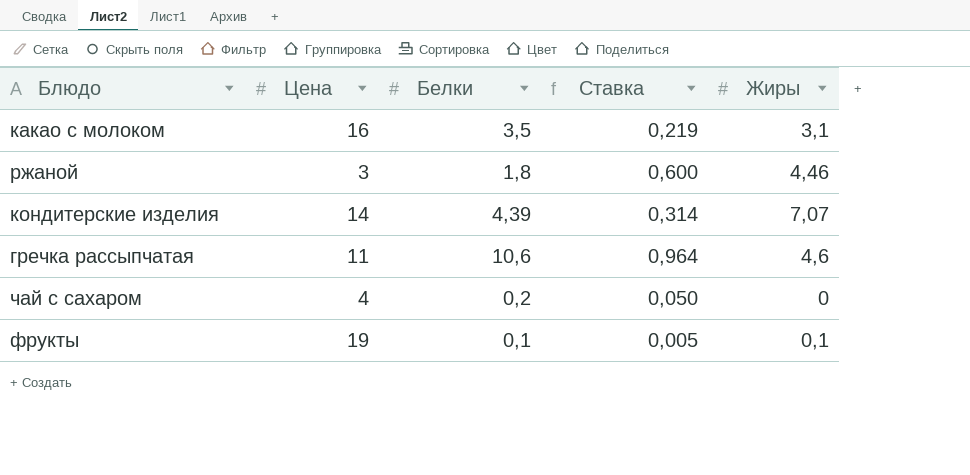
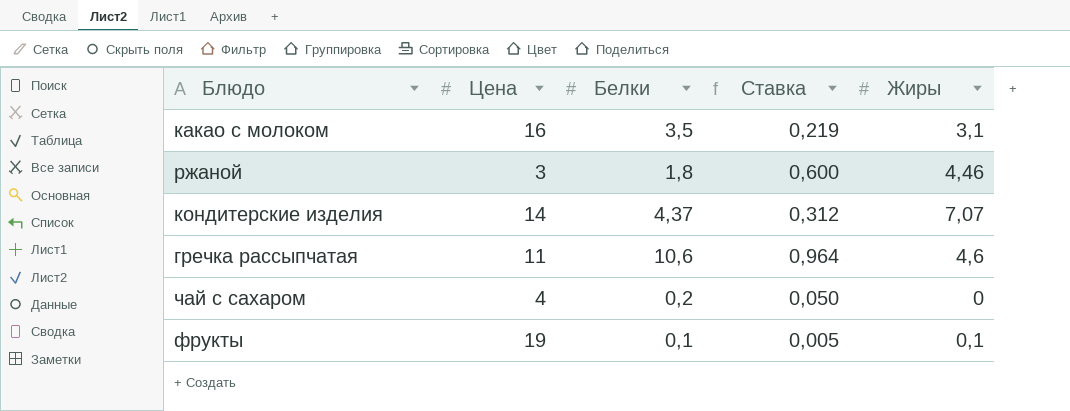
кондитерские изделия | Белки: 4,39 -> 4,37
кондитерские изделия | Ставка: 0,314 -> 0,312

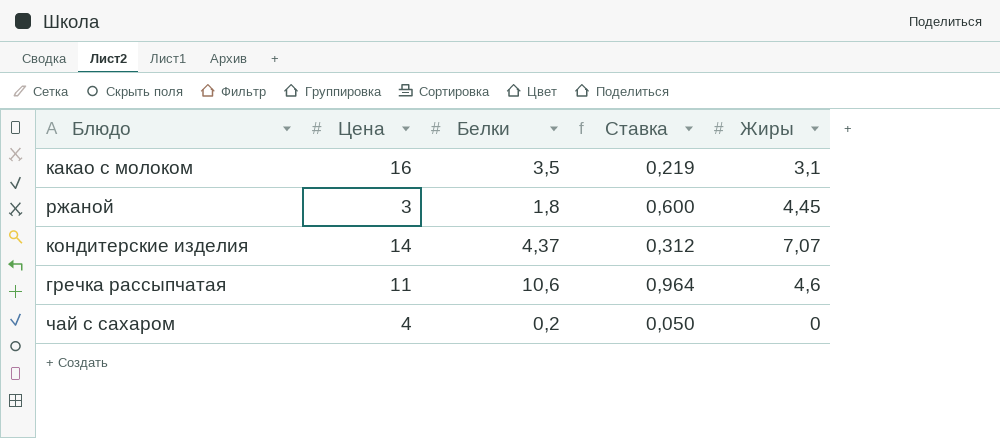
row фрукты: 19 | 0,1 | 0,005 | 0,1 -> none
ржаной | Жиры: 4,46 -> 4,45

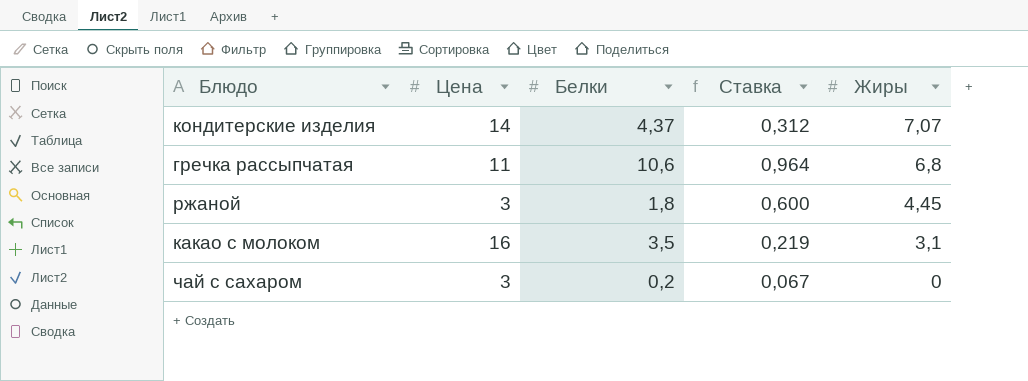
row order: none -> Жиры descending
гречка рассыпчатая | Жиры: 4,6 -> 6,8
чай с сахаром | Цена: 4 -> 3
чай с сахаром | Ставка: 0,050 -> 0,067

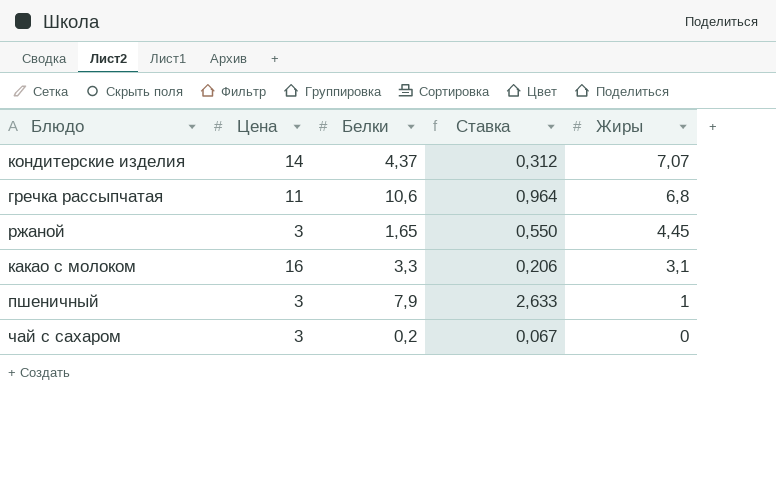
ржаной | Белки: 1,8 -> 1,65
ржаной | Ставка: 0,600 -> 0,550
какао с молоком | Белки: 3,5 -> 3,3
какао с молоком | Ставка: 0,219 -> 0,206
row пшеничный: none -> 3 | 7,9 | 2,633 | 1

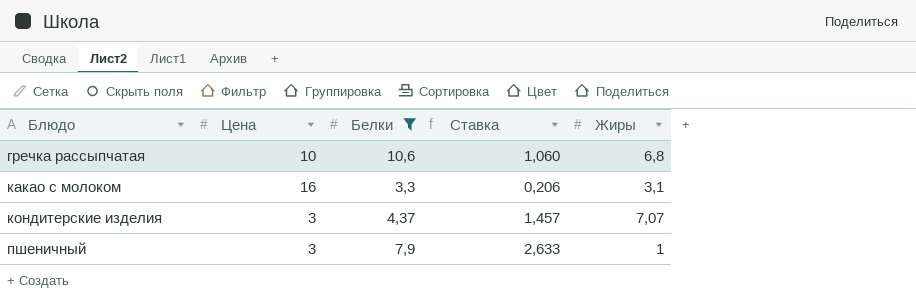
filter: none -> Белки >= 3,3
row order: Жиры descending -> Блюдо ascending
гречка рассыпчатая | Цена: 11 -> 10
гречка рассыпчатая | Ставка: 0,964 -> 1,060
кондитерские изделия | Цена: 14 -> 3
кондитерские изделия | Ставка: 0,312 -> 1,457

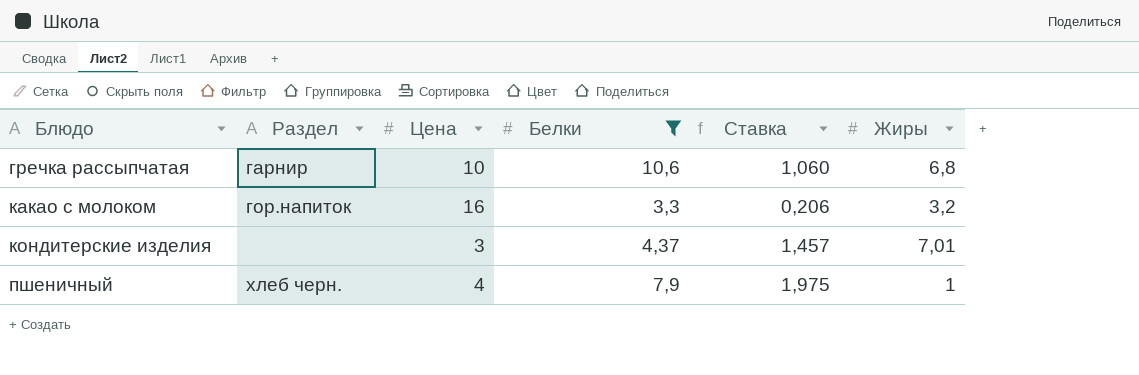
column Раздел | position: none -> 2
какао с молоком | Жиры: 3,1 -> 3,2
кондитерские изделия | Жиры: 7,07 -> 7,01
пшеничный | Цена: 3 -> 4
пшеничный | Ставка: 2,633 -> 1,975

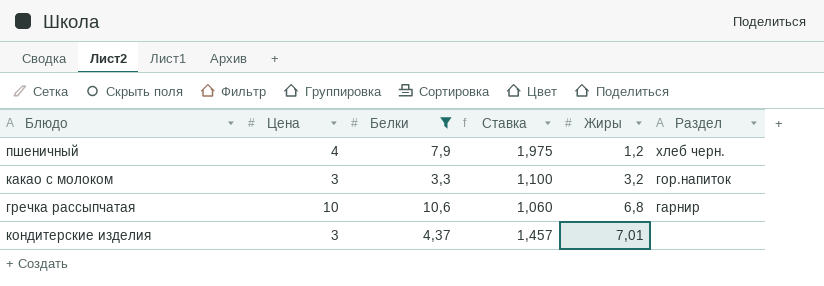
row order: Блюдо ascending -> Жиры ascending
column Раздел | position: 2 -> 6
пшеничный | Жиры: 1 -> 1,2
какао с молоком | Цена: 16 -> 3
какао с молоком | Ставка: 0,206 -> 1,100

